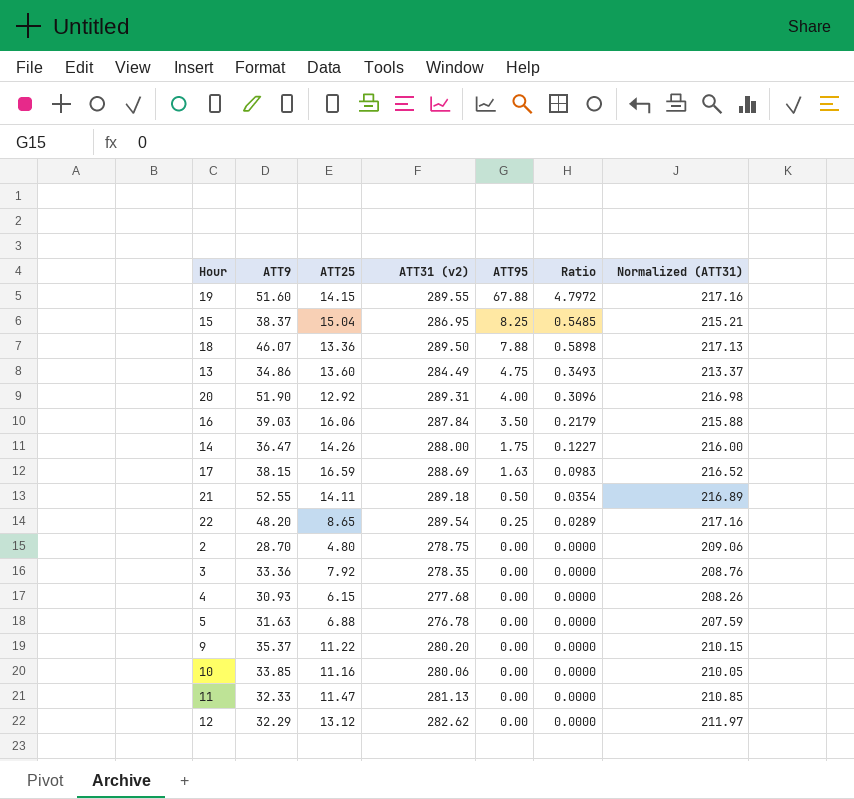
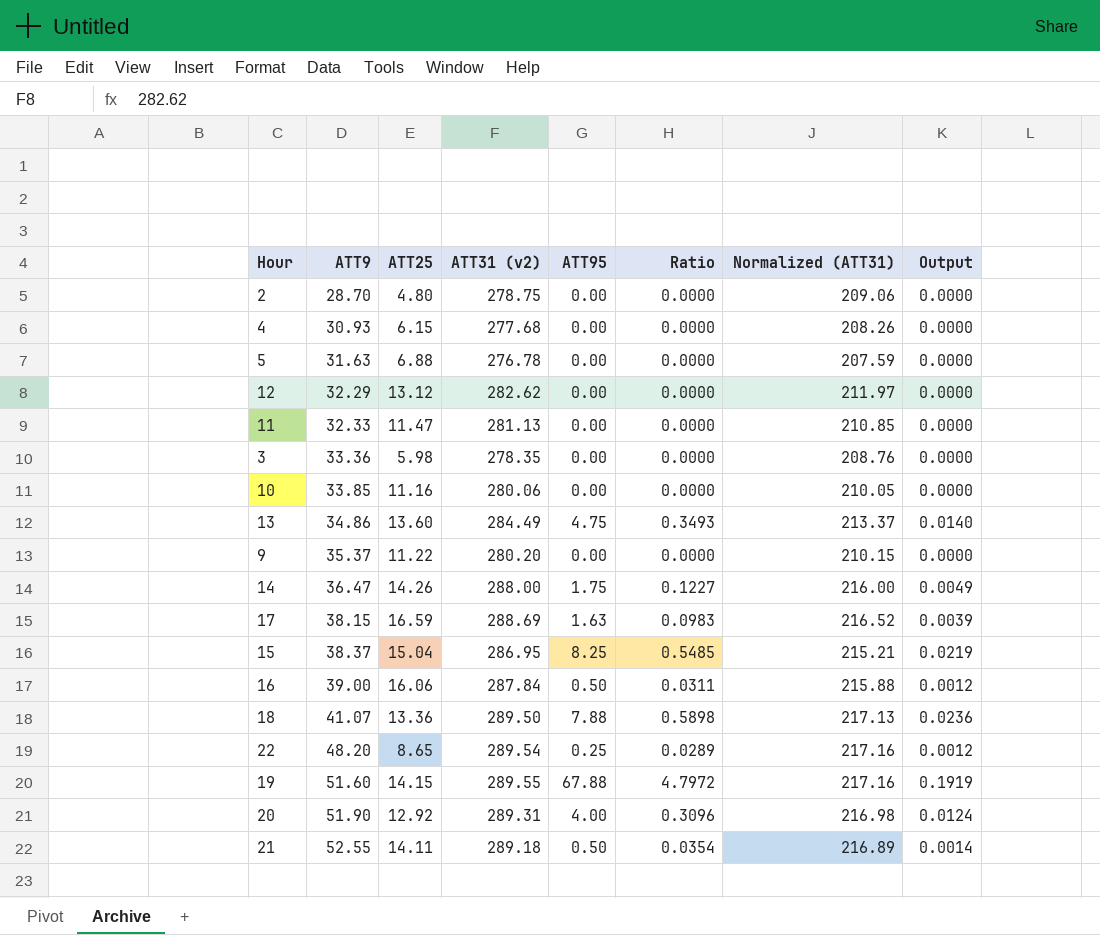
row order: ATT95 descending -> ATT9 ascending
column Output | formula: none -> [Ratio] * 0.04
3 | ATT25: 7.92 -> 5.98
16 | ATT9: 39.03 -> 39.00
16 | ATT95: 3.50 -> 0.50
16 | Ratio: 0.2179 -> 0.0311
18 | ATT9: 46.07 -> 41.07

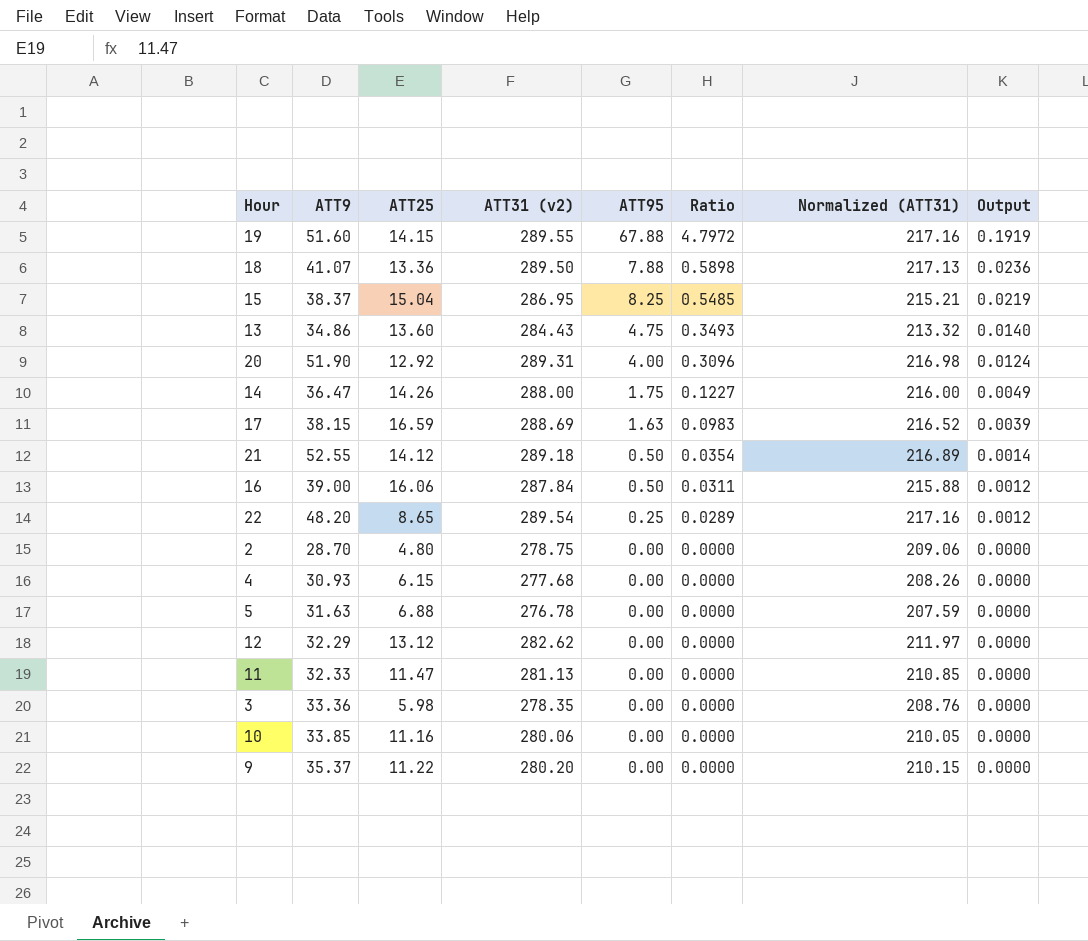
row order: ATT9 ascending -> Ratio descending
13 | ATT31 (v2): 284.49 -> 284.43
13 | Normalized (ATT31): 213.37 -> 213.32
21 | ATT25: 14.11 -> 14.12

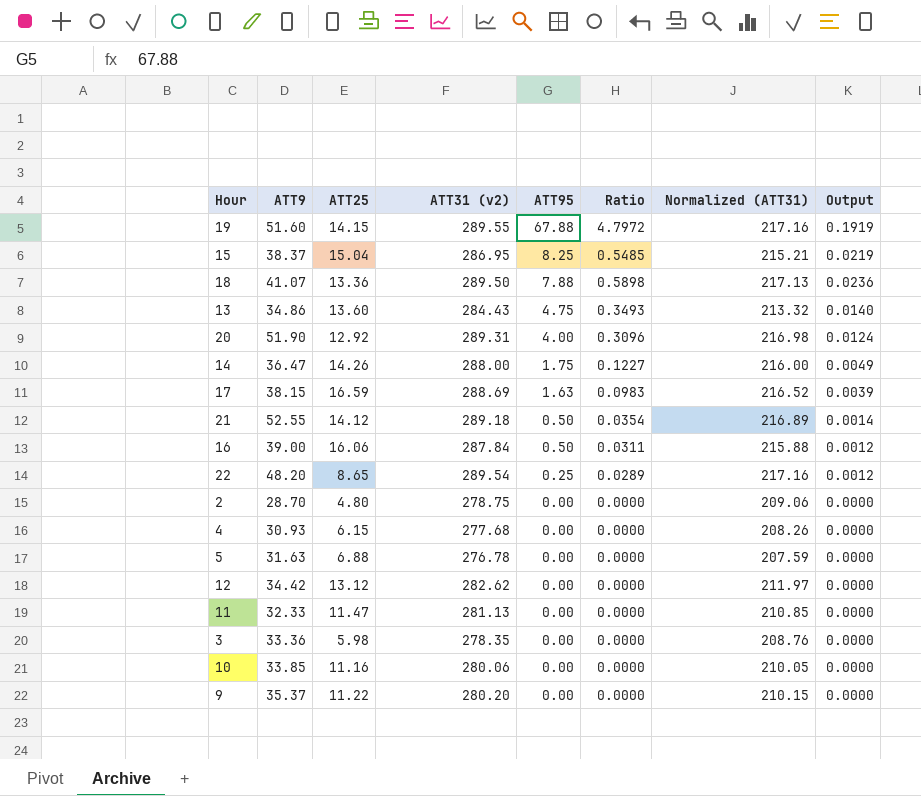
row order: Ratio descending -> ATT95 descending
12 | ATT9: 32.29 -> 34.42

